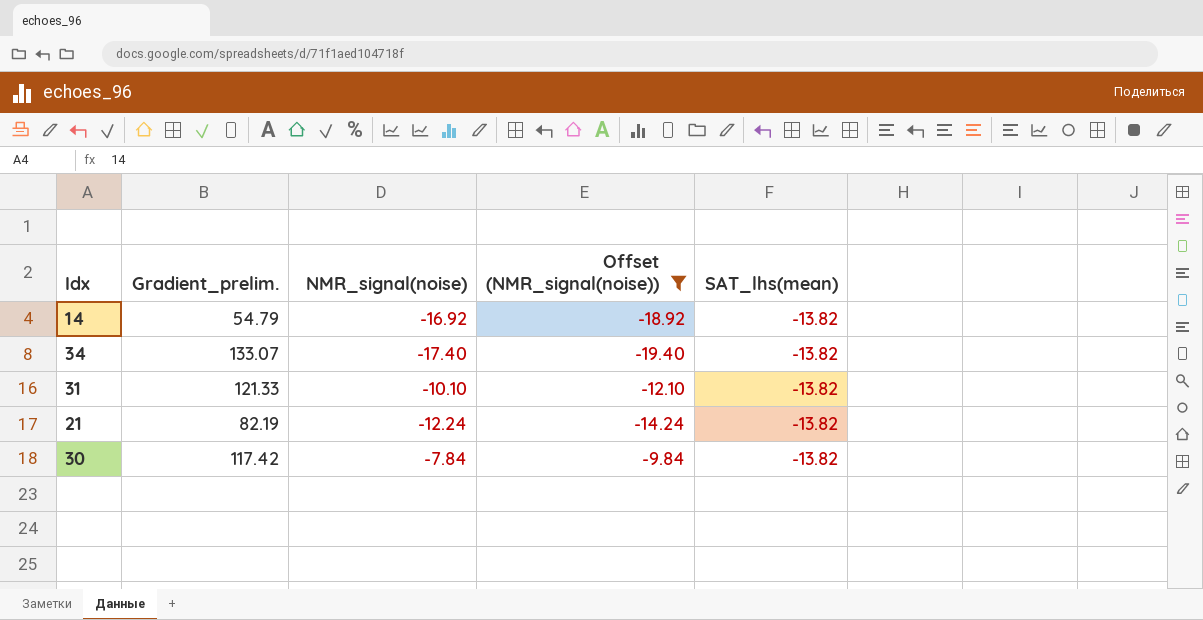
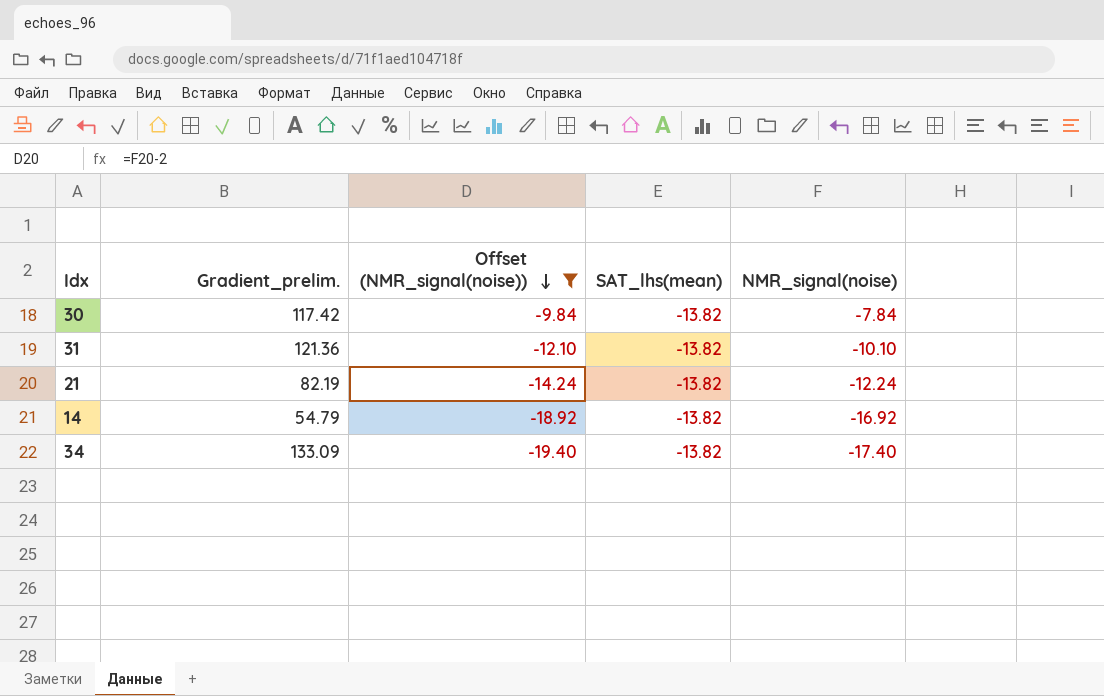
row order: none -> Offset (NMR_signal(noise)) descending
column NMR_signal(noise) | position: 3 -> 5
31 | Gradient_prelim.: 121.33 -> 121.36
34 | Gradient_prelim.: 133.07 -> 133.09

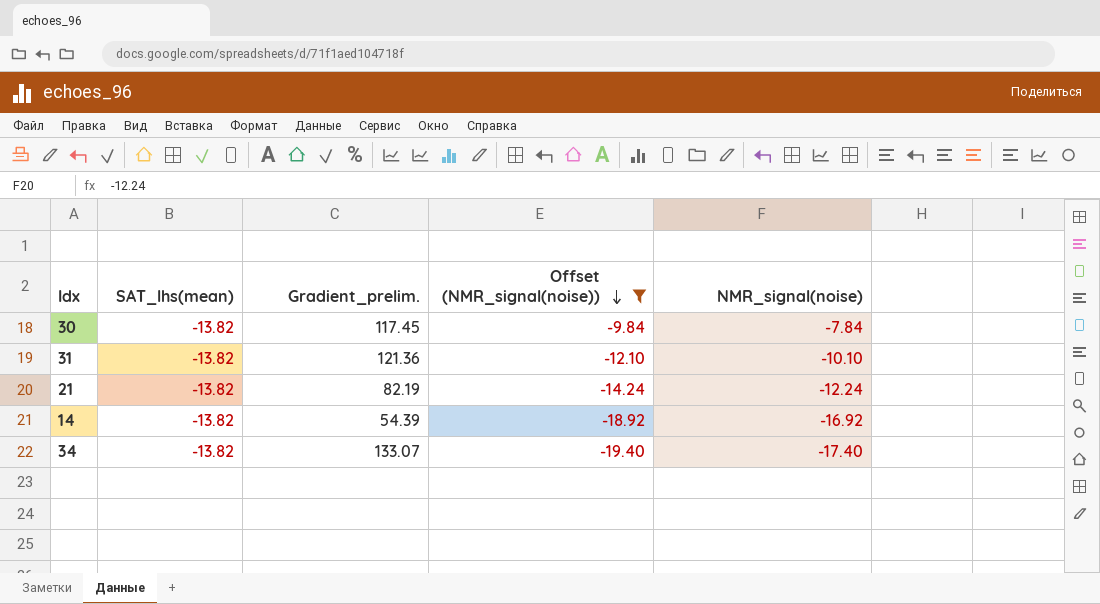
column SAT_lhs(mean) | position: 4 -> 2
30 | Gradient_prelim.: 117.42 -> 117.45
14 | Gradient_prelim.: 54.79 -> 54.39
34 | Gradient_prelim.: 133.09 -> 133.07

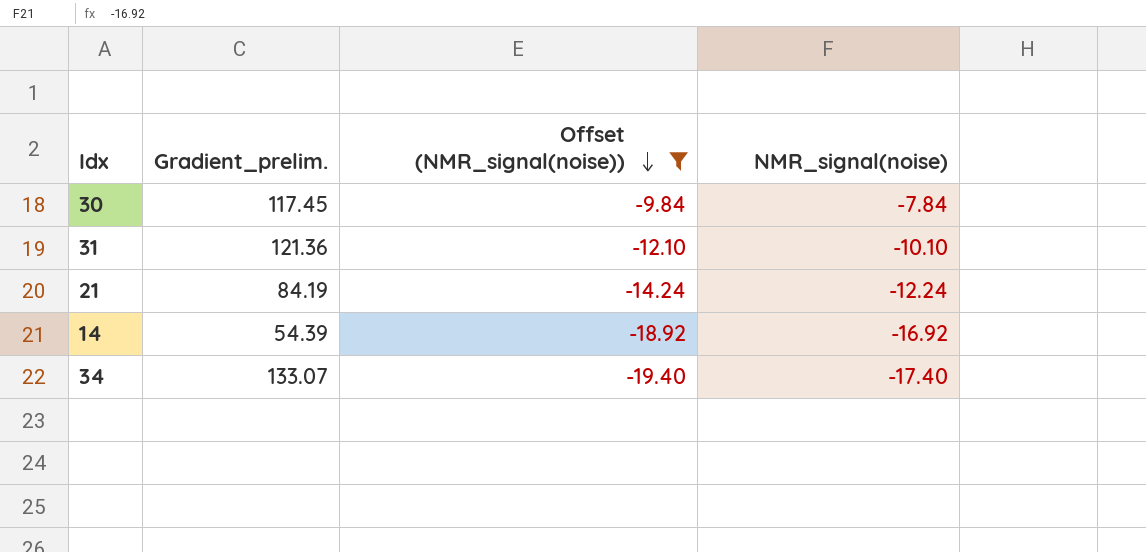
column SAT_lhs(mean) | position: 2 -> none
21 | Gradient_prelim.: 82.19 -> 84.19

